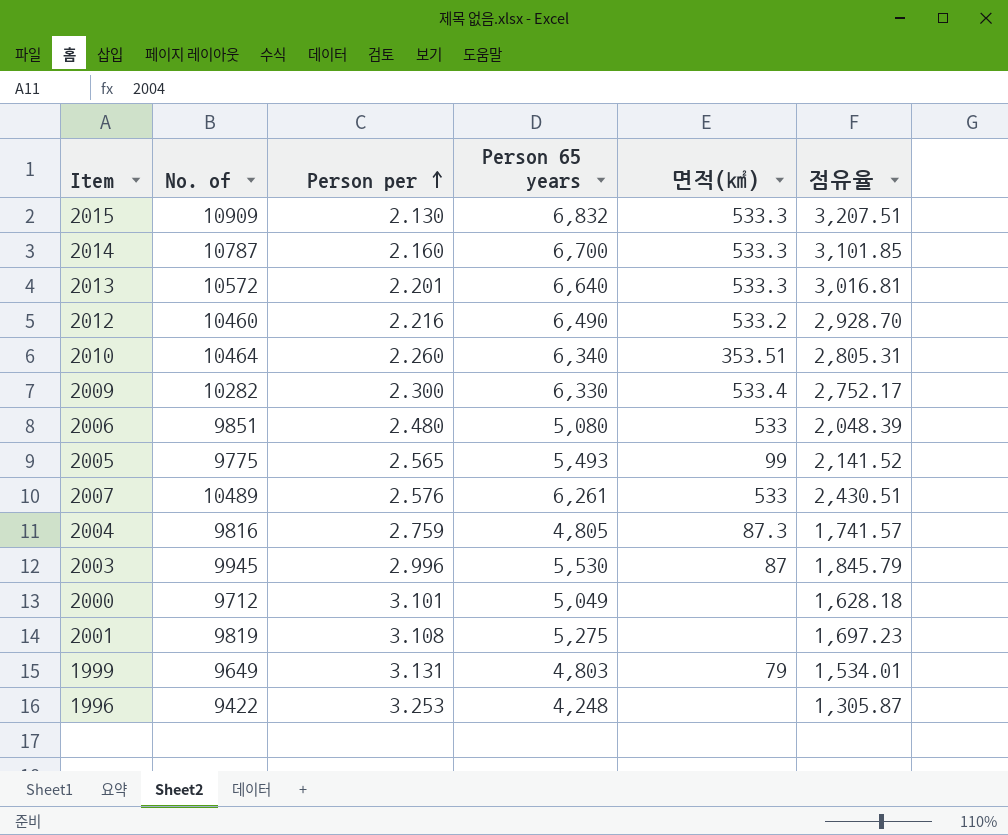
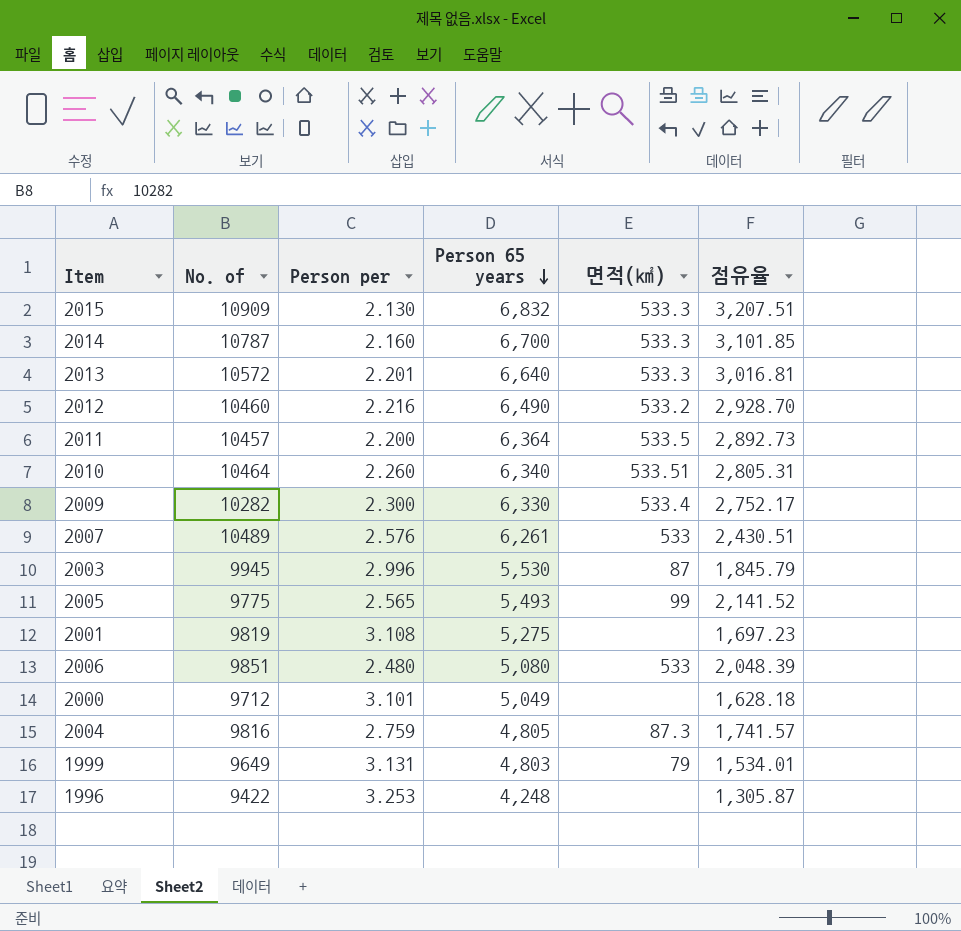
row order: Person per ascending -> Person 65 years descending
row 2011: none -> 10457 | 2.200 | 6,364 | 533.5 | 2,892.73
2010 | 면적(㎢): 353.51 -> 533.51

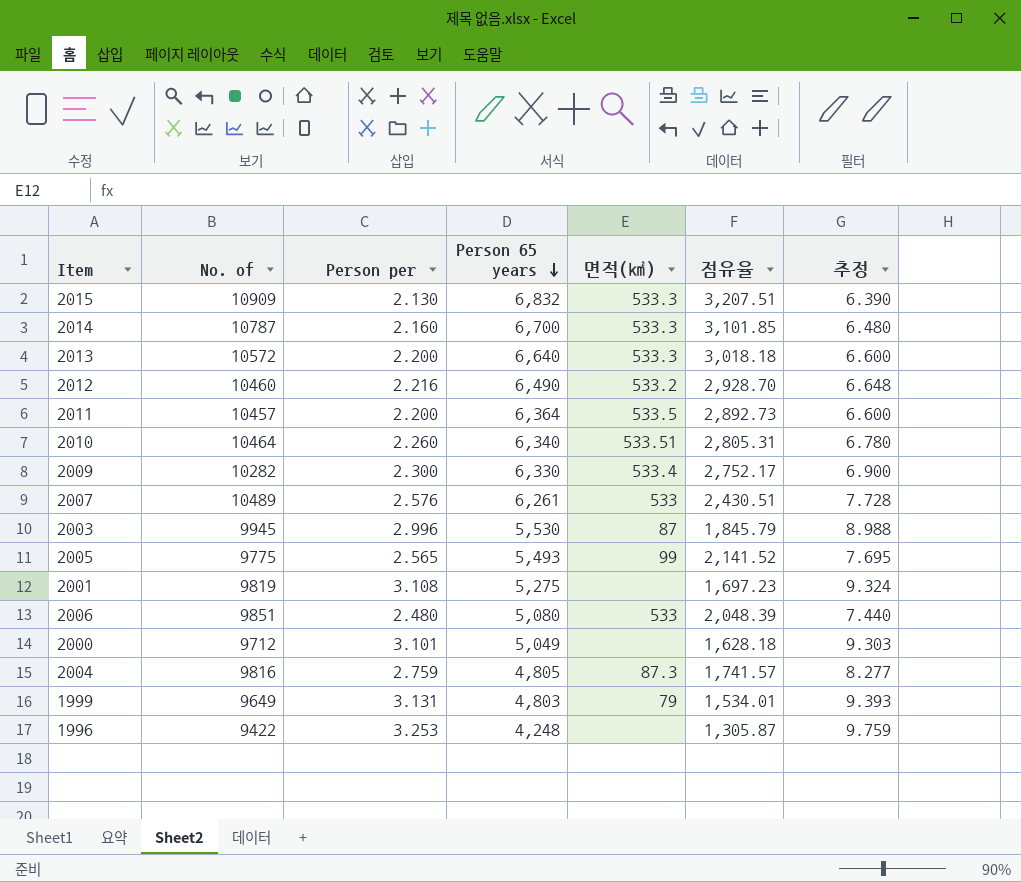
column 추정 | formula: none -> [Person per] * 3
2013 | Person per: 2.201 -> 2.200
2013 | 점유율: 3,016.81 -> 3,018.18

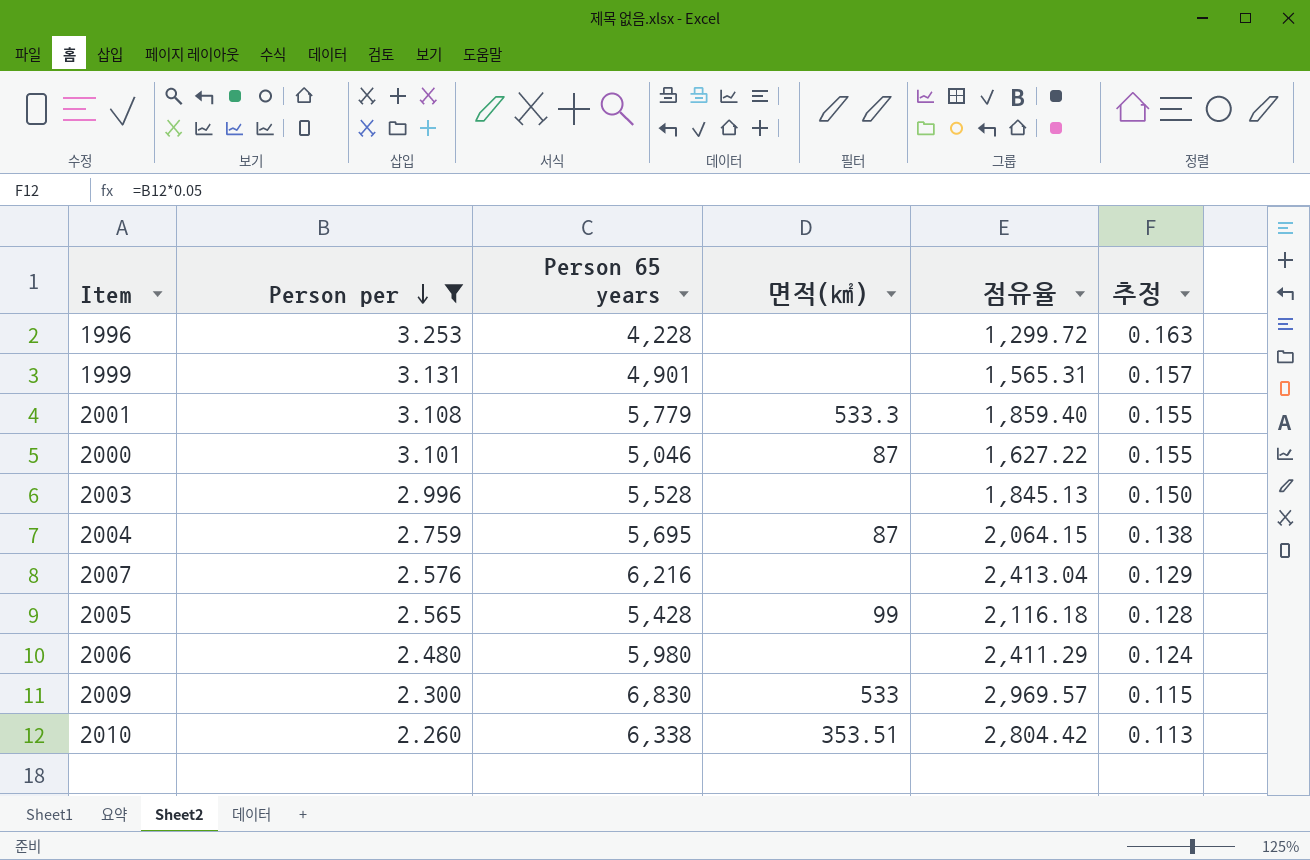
filter: none -> Person per >= 2.260
row order: Person 65 years descending -> Person per descending
column No. of | position: 2 -> none
column 추정 | formula: [Person per] * 3 -> [Person per] * 0.05
1996 | Person 65 years: 4,248 -> 4,228
1996 | 점유율: 1,305.87 -> 1,299.72
1999 | Person 65 years: 4,803 -> 4,901
1999 | 면적(㎢): 79 -> none
1999 | 점유율: 1,534.01 -> 1,565.31
2001 | Person 65 years: 5,275 -> 5,779
2001 | 면적(㎢): none -> 533.3
2001 | 점유율: 1,697.23 -> 1,859.40
2000 | Person 65 years: 5,049 -> 5,046
2000 | 면적(㎢): none -> 87
2000 | 점유율: 1,628.18 -> 1,627.22
2003 | Person 65 years: 5,530 -> 5,528
2003 | 면적(㎢): 87 -> none
2003 | 점유율: 1,845.79 -> 1,845.13
2004 | Person 65 years: 4,805 -> 5,695
2004 | 면적(㎢): 87.3 -> 87
2004 | 점유율: 1,741.57 -> 2,064.15
2007 | Person 65 years: 6,261 -> 6,216
2007 | 면적(㎢): 533 -> none
2007 | 점유율: 2,430.51 -> 2,413.04
2005 | Person 65 years: 5,493 -> 5,428
2005 | 점유율: 2,141.52 -> 2,116.18
2006 | Person 65 years: 5,080 -> 5,980
2006 | 면적(㎢): 533 -> none
2006 | 점유율: 2,048.39 -> 2,411.29
2009 | Person 65 years: 6,330 -> 6,830
2009 | 면적(㎢): 533.4 -> 533
2009 | 점유율: 2,752.17 -> 2,969.57
2010 | Person 65 years: 6,340 -> 6,338
2010 | 면적(㎢): 533.51 -> 353.51
2010 | 점유율: 2,805.31 -> 2,804.42

